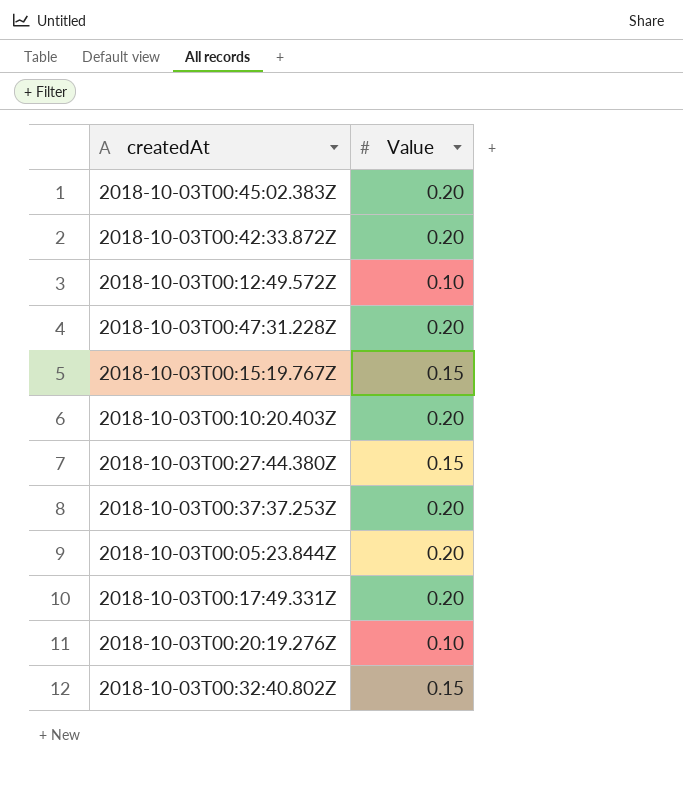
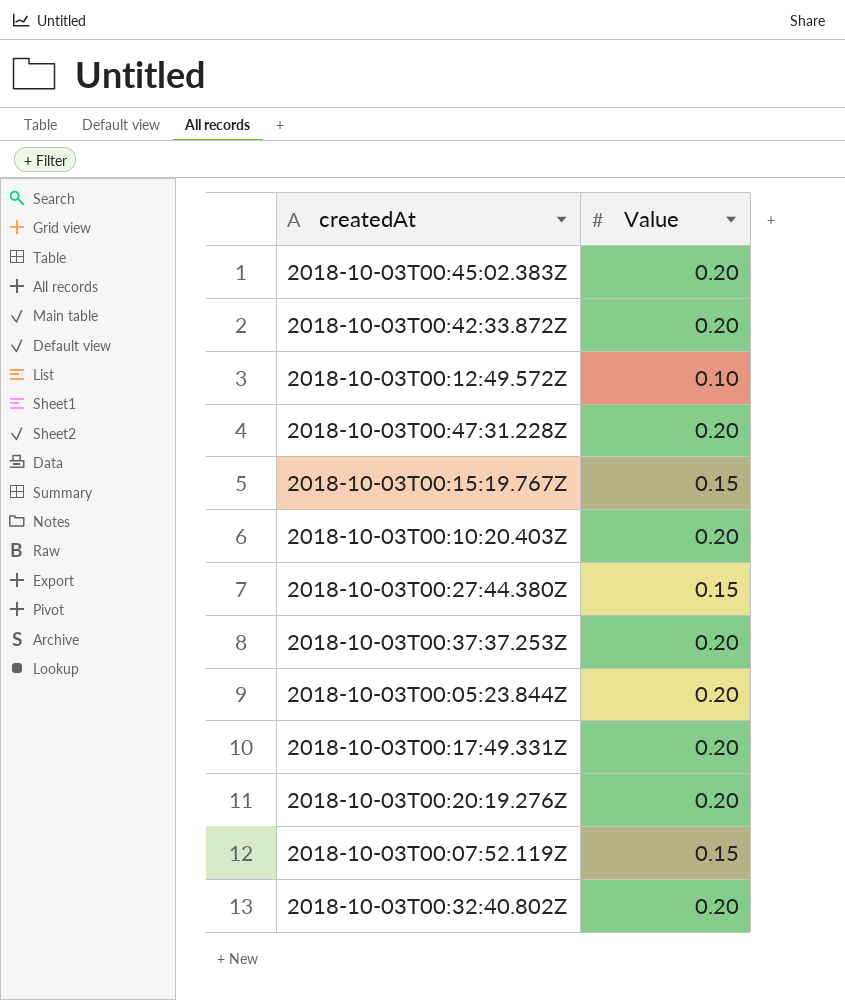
2018-10-03T00:20:19.276Z | Value: 0.10 -> 0.20
row 2018-10-03T00:07:52.119Z: none -> 0.15
2018-10-03T00:32:40.802Z | Value: 0.15 -> 0.20

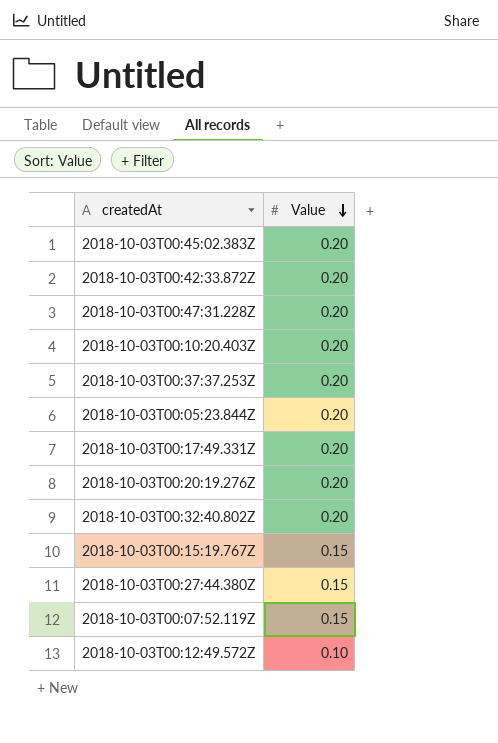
row order: none -> Value descending

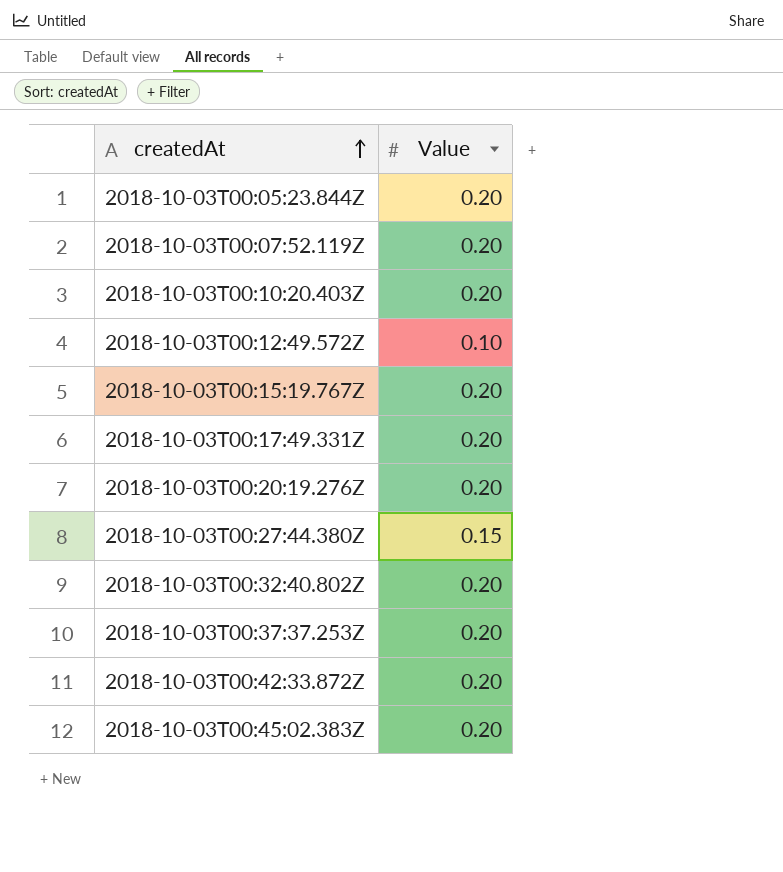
row order: Value descending -> createdAt ascending
row 2018-10-03T00:47:31.228Z: 0.20 -> none
2018-10-03T00:07:52.119Z | Value: 0.15 -> 0.20
2018-10-03T00:15:19.767Z | Value: 0.15 -> 0.20

